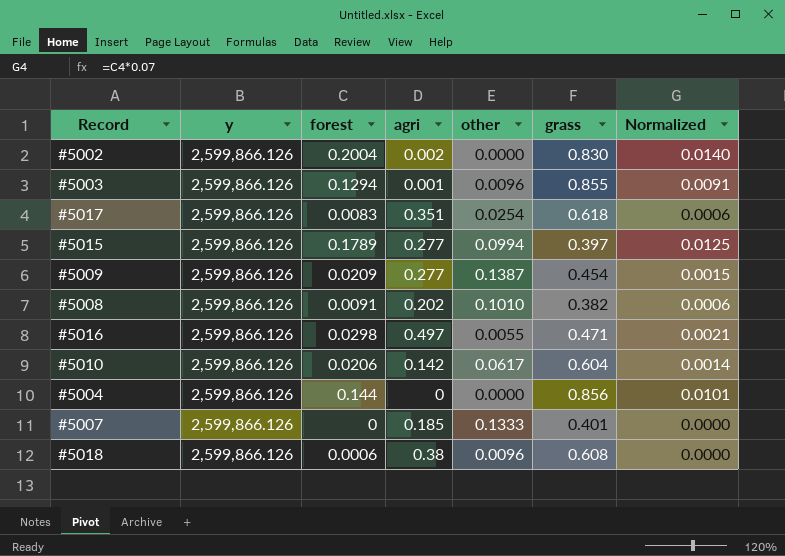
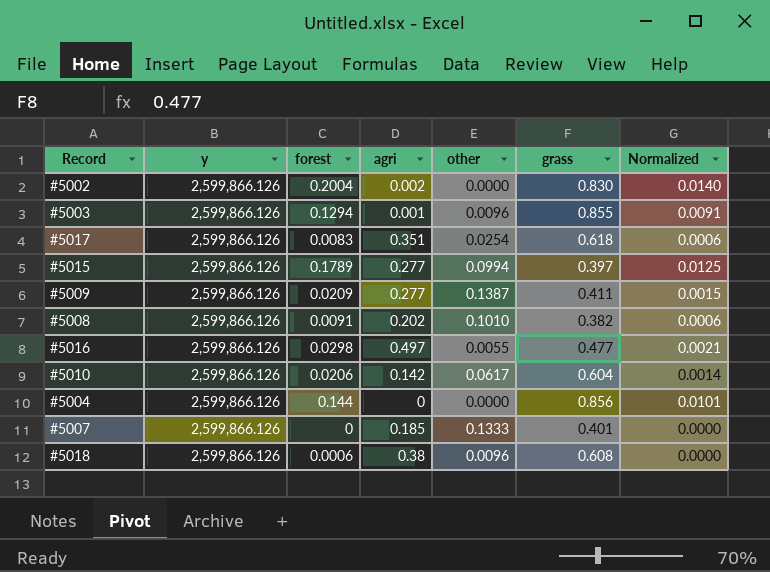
#5009 | grass: 0.454 -> 0.411
#5016 | grass: 0.471 -> 0.477

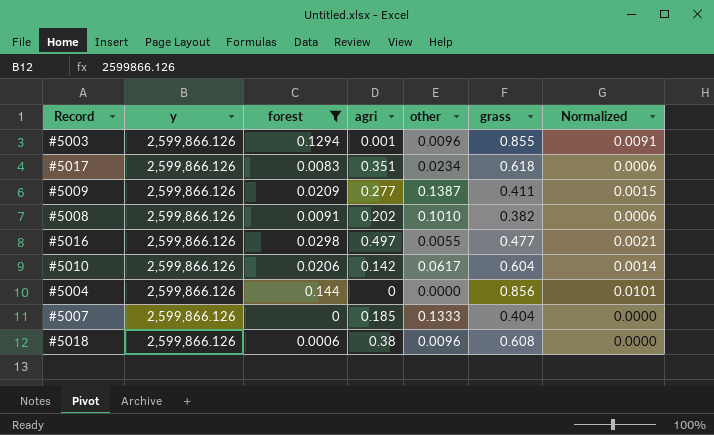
filter: none -> forest <= 0.144
#5017 | other: 0.0254 -> 0.0234
#5007 | grass: 0.401 -> 0.404

